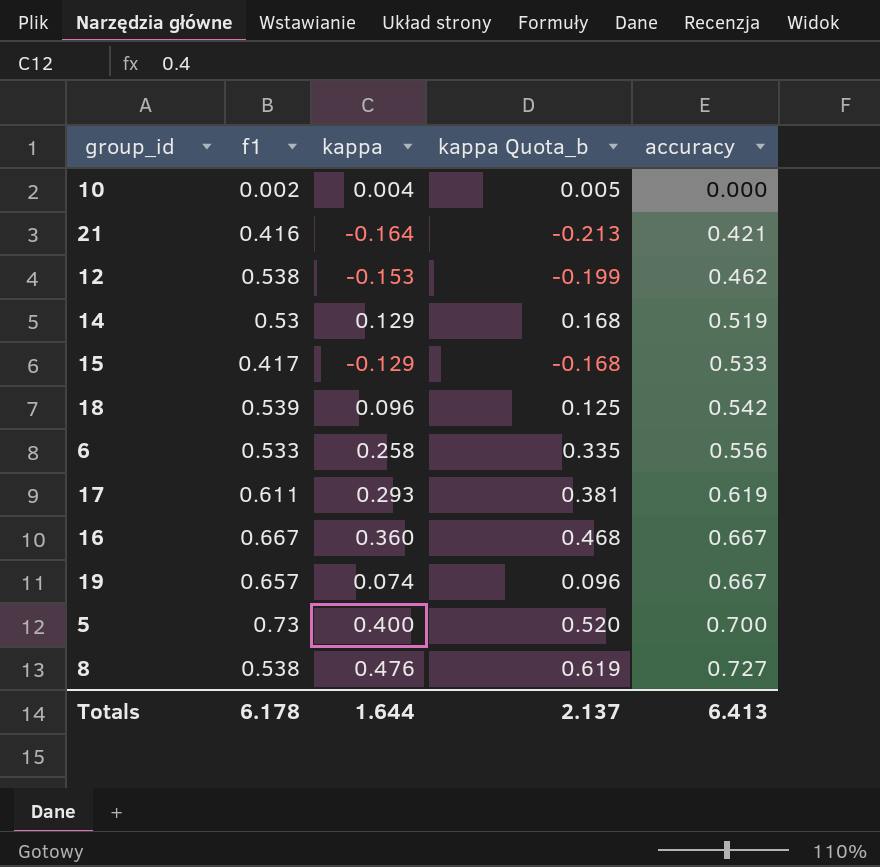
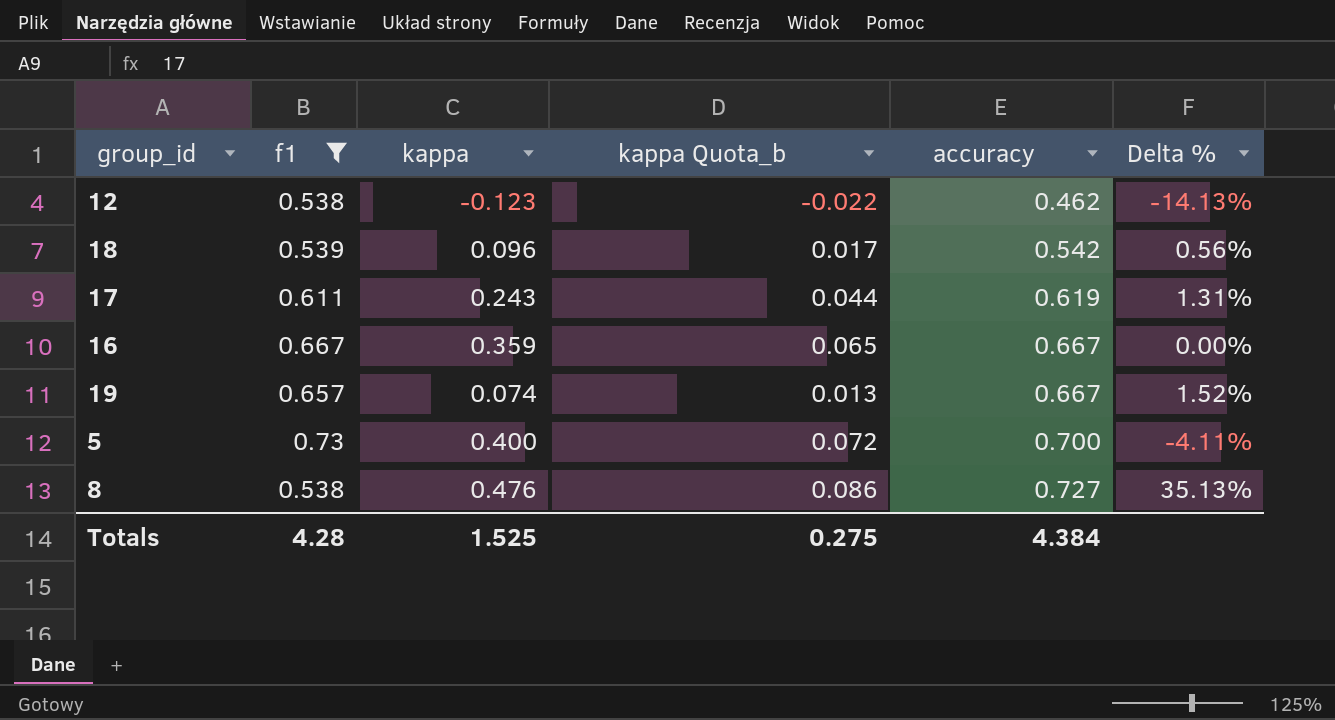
filter: none -> f1 >= 0.538
column kappa Quota_b | formula: [kappa] * 1.3 -> [kappa] * 0.18
column Delta % | formula: none -> ([accuracy] - [f1]) / [f1]
12 | kappa: -0.153 -> -0.123
17 | kappa: 0.293 -> 0.243
16 | kappa: 0.360 -> 0.359
Totals | f1: 6.178 -> 4.28
Totals | kappa: 1.644 -> 1.525
Totals | kappa Quota_b: 2.137 -> 0.275
Totals | accuracy: 6.413 -> 4.384

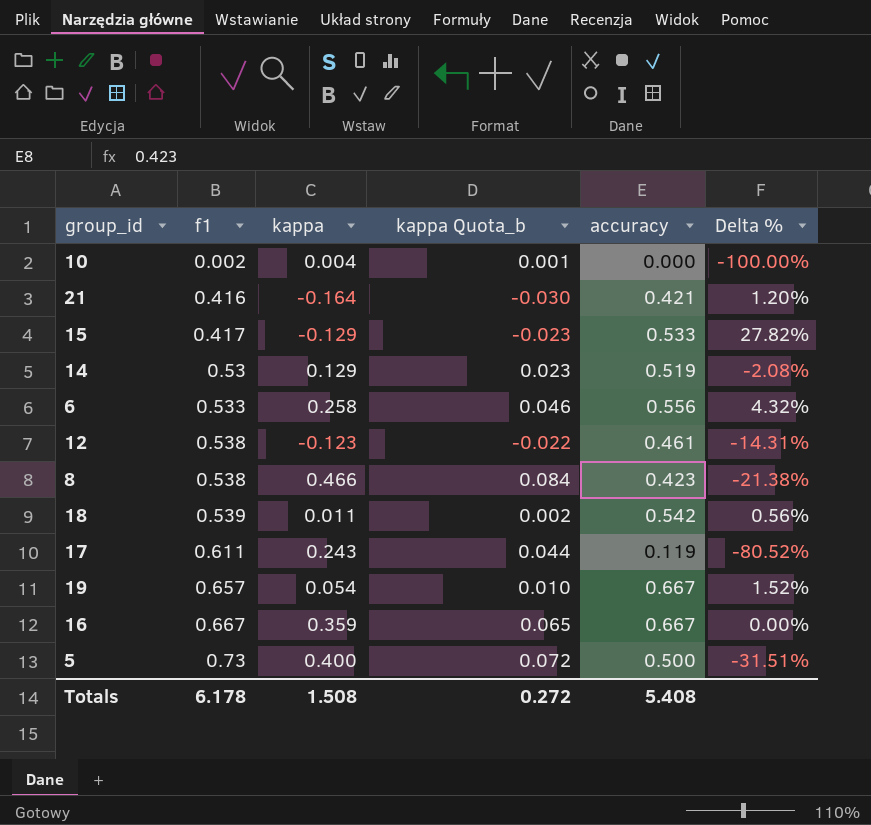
filter: f1 >= 0.538 -> none
row order: accuracy ascending -> f1 ascending
12 | accuracy: 0.462 -> 0.461
12 | Delta %: -14.13% -> -14.31%
8 | kappa: 0.476 -> 0.466
8 | kappa Quota_b: 0.086 -> 0.084
8 | accuracy: 0.727 -> 0.423
8 | Delta %: 35.13% -> -21.38%
18 | kappa: 0.096 -> 0.011
18 | kappa Quota_b: 0.017 -> 0.002
17 | accuracy: 0.619 -> 0.119
17 | Delta %: 1.31% -> -80.52%
19 | kappa: 0.074 -> 0.054
19 | kappa Quota_b: 0.013 -> 0.010
5 | accuracy: 0.700 -> 0.500
5 | Delta %: -4.11% -> -31.51%
Totals | f1: 4.28 -> 6.178
Totals | kappa: 1.525 -> 1.508
Totals | kappa Quota_b: 0.275 -> 0.272
Totals | accuracy: 4.384 -> 5.408

